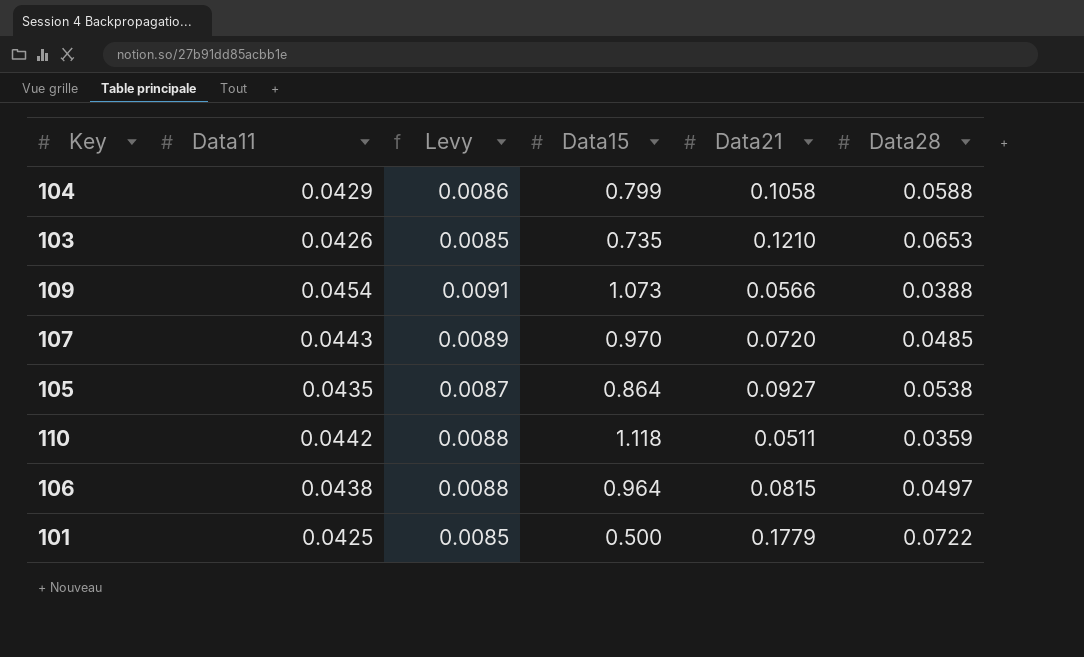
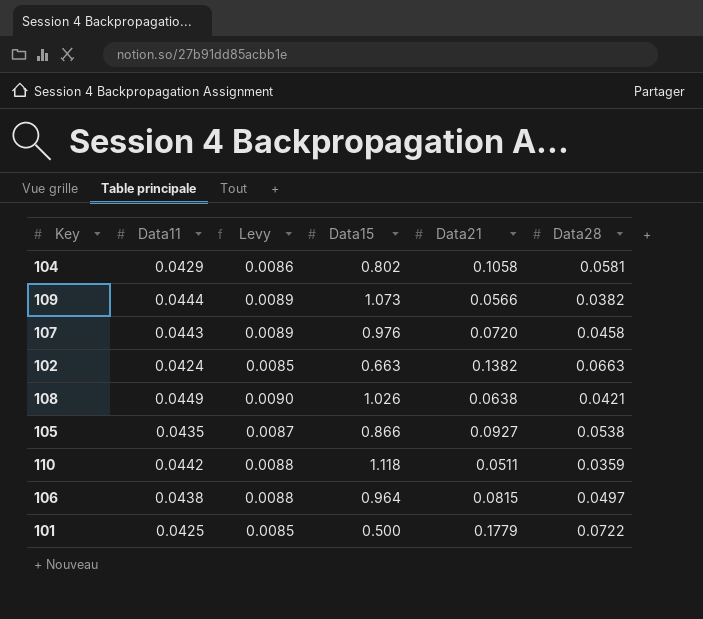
row 103: 0.0426 | 0.0085 | 0.735 | 0.1210 | 0.0653 -> none
104 | Data15: 0.799 -> 0.802
104 | Data28: 0.0588 -> 0.0581
109 | Data11: 0.0454 -> 0.0444
109 | Levy: 0.0091 -> 0.0089
109 | Data28: 0.0388 -> 0.0382
107 | Data15: 0.970 -> 0.976
107 | Data28: 0.0485 -> 0.0458
row 102: none -> 0.0424 | 0.0085 | 0.663 | 0.1382 | 0.0663
row 108: none -> 0.0449 | 0.0090 | 1.026 | 0.0638 | 0.0421
105 | Data15: 0.864 -> 0.866

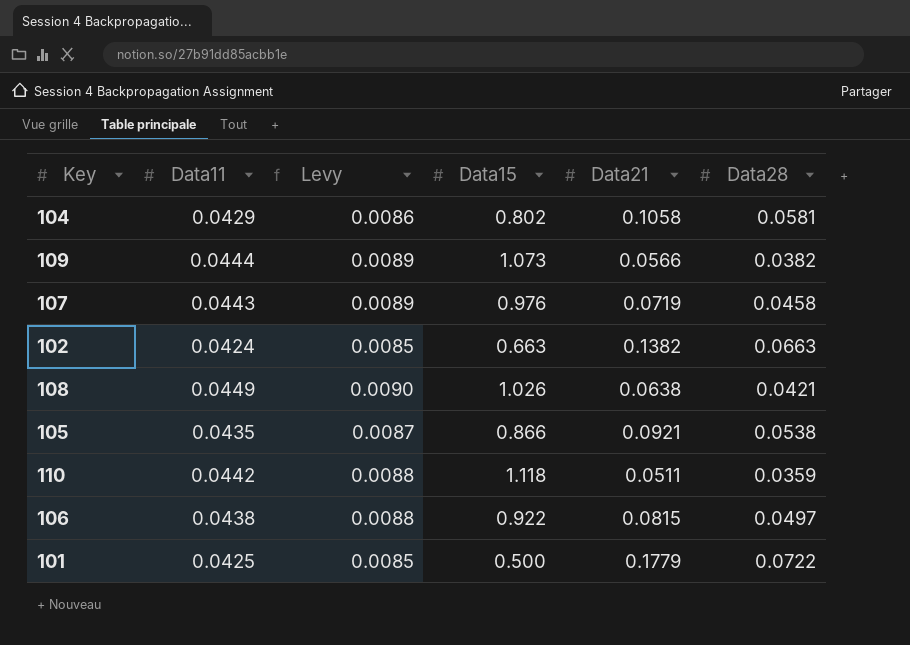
107 | Data21: 0.0720 -> 0.0719
105 | Data21: 0.0927 -> 0.0921
106 | Data15: 0.964 -> 0.922

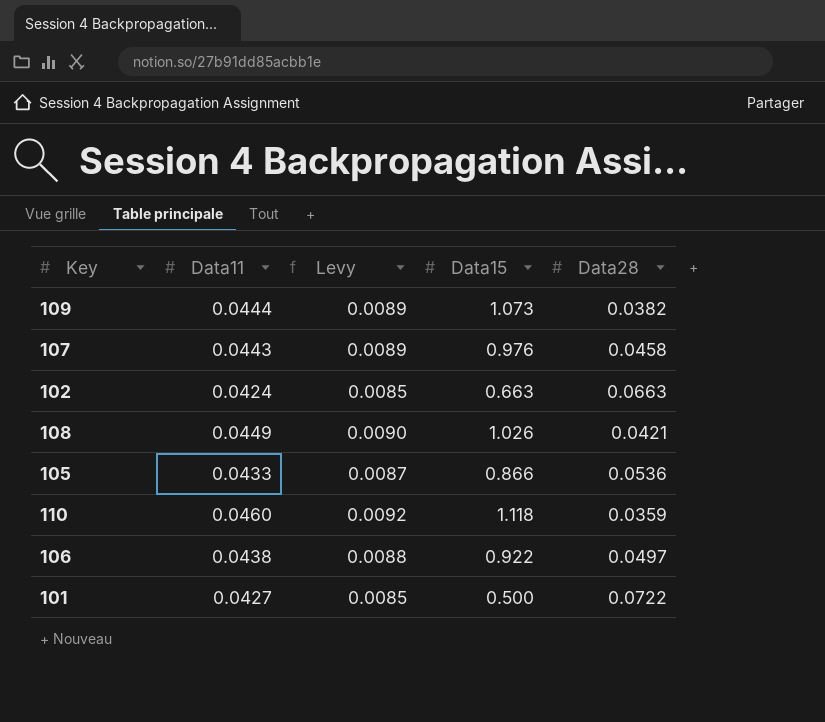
column Data21 | position: 5 -> none
row 104: 0.0429 | 0.0086 | 0.802 | 0.1058 | 0.0581 -> none
105 | Data11: 0.0435 -> 0.0433
105 | Data28: 0.0538 -> 0.0536
110 | Data11: 0.0442 -> 0.0460
110 | Levy: 0.0088 -> 0.0092
101 | Data11: 0.0425 -> 0.0427

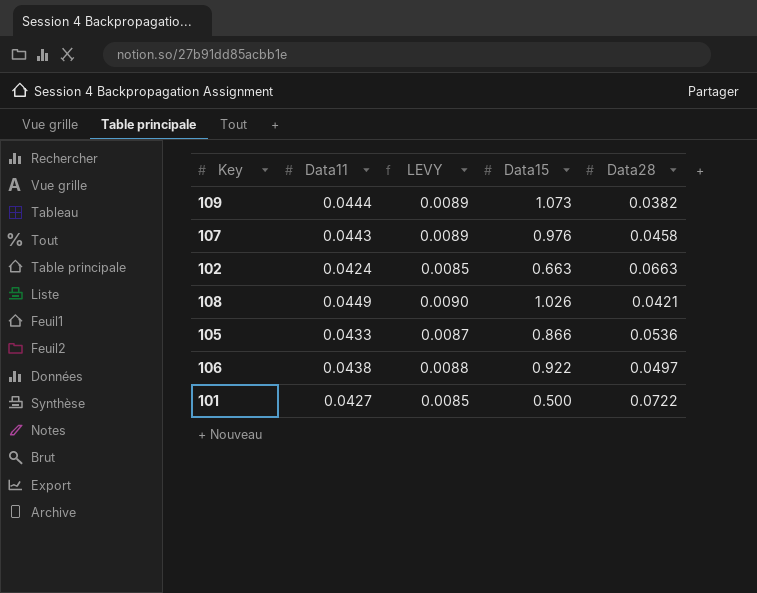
column name: Levy -> LEVY
row 110: 0.0460 | 0.0092 | 1.118 | 0.0359 -> none

